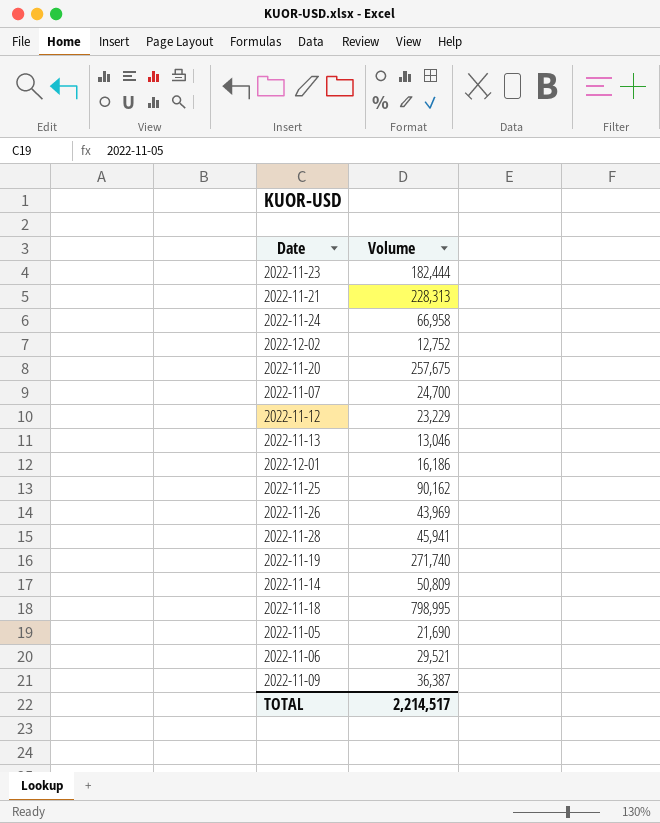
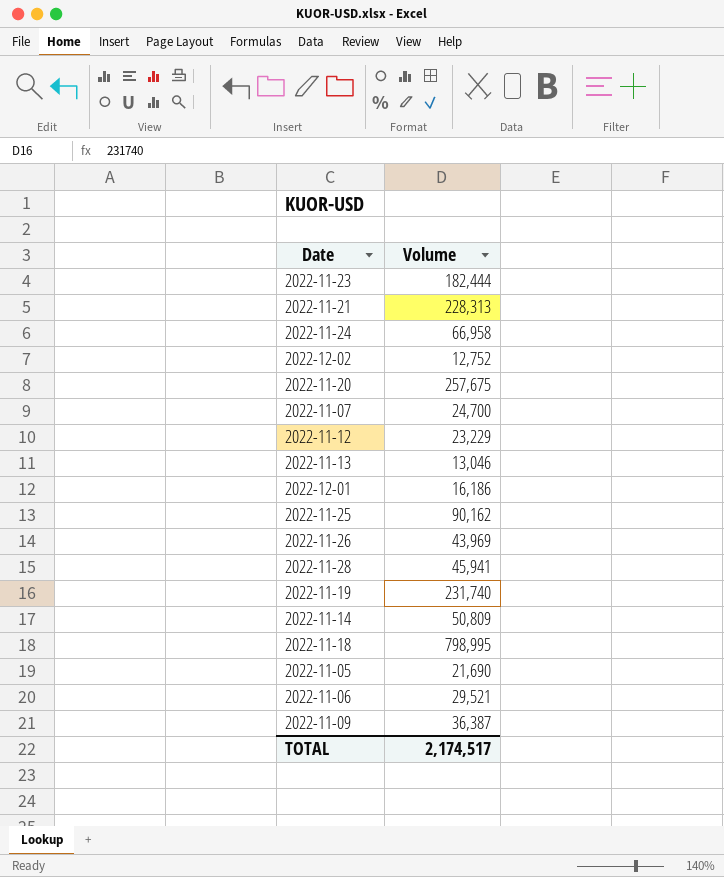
2022-11-19 | Volume: 271,740 -> 231,740
TOTAL | Volume: 2,214,517 -> 2,174,517

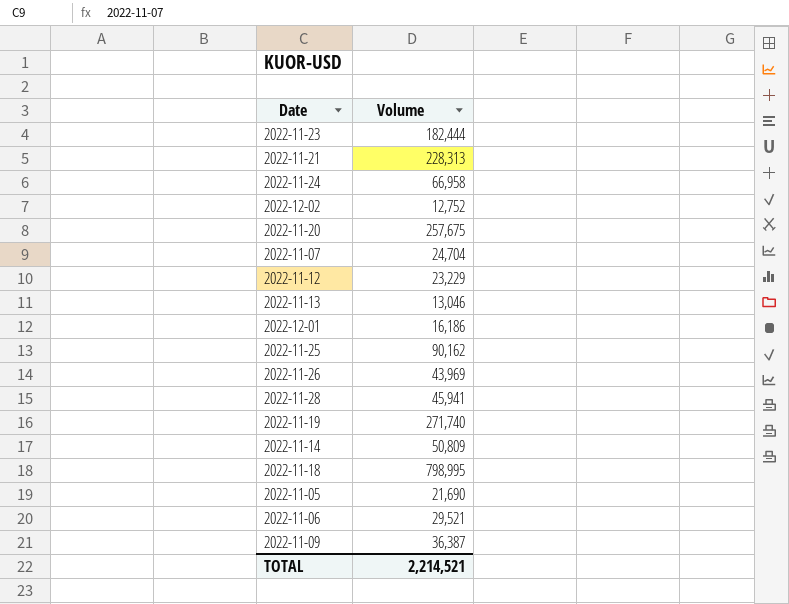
2022-11-07 | Volume: 24,700 -> 24,704
2022-11-19 | Volume: 231,740 -> 271,740
TOTAL | Volume: 2,174,517 -> 2,214,521

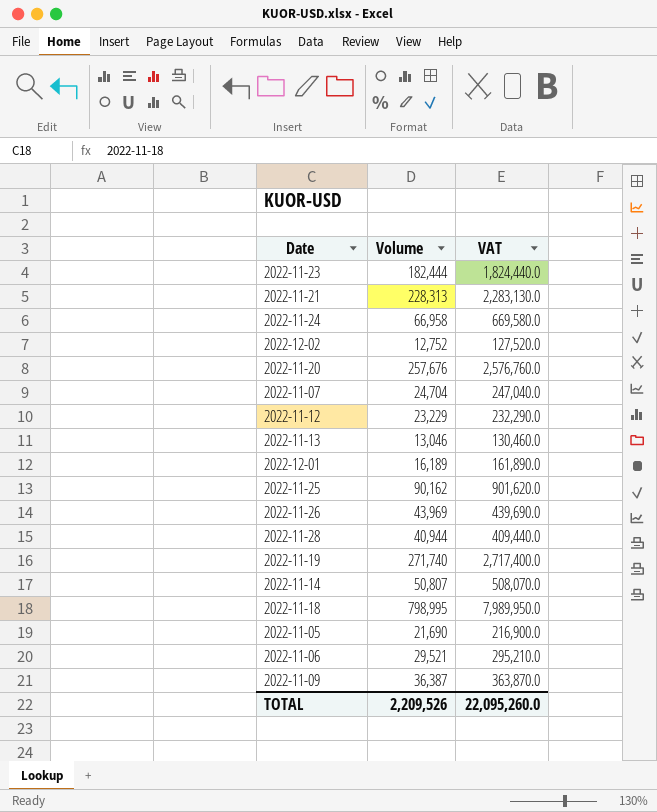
column VAT | formula: none -> [Volume] * 10
2022-11-20 | Volume: 257,675 -> 257,676
2022-12-01 | Volume: 16,186 -> 16,189
2022-11-28 | Volume: 45,941 -> 40,944
2022-11-14 | Volume: 50,809 -> 50,807
TOTAL | Volume: 2,214,521 -> 2,209,526

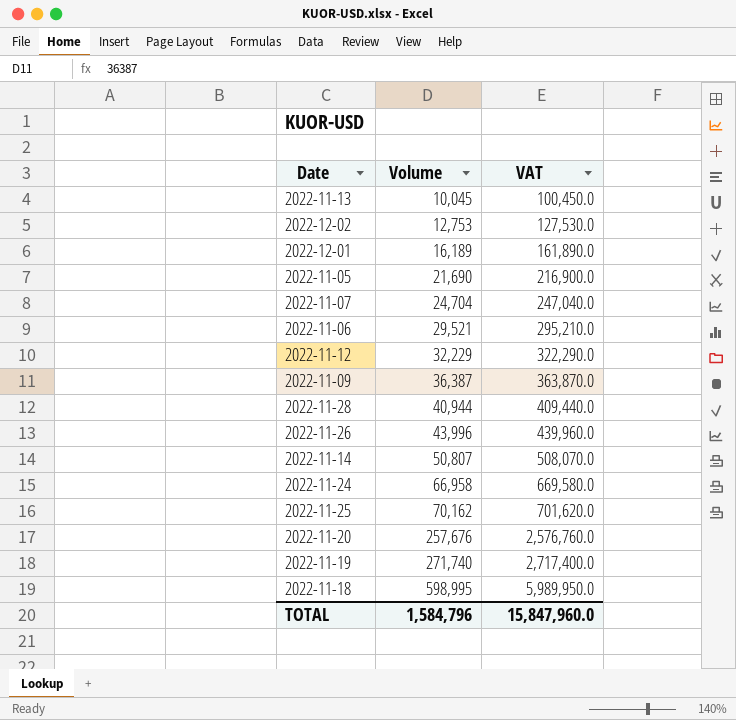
row order: none -> Volume ascending
row 2022-11-23: 182,444 | 1,824,440.0 -> none
row 2022-11-21: 228,313 | 2,283,130.0 -> none
2022-11-13 | Volume: 13,046 -> 10,045
2022-11-13 | VAT: 130,460.0 -> 100,450.0
2022-12-02 | Volume: 12,752 -> 12,753
2022-12-02 | VAT: 127,520.0 -> 127,530.0
2022-11-12 | Volume: 23,229 -> 32,229
2022-11-12 | VAT: 232,290.0 -> 322,290.0
2022-11-26 | Volume: 43,969 -> 43,996
2022-11-26 | VAT: 439,690.0 -> 439,960.0
2022-11-25 | Volume: 90,162 -> 70,162
2022-11-25 | VAT: 901,620.0 -> 701,620.0
2022-11-18 | Volume: 798,995 -> 598,995
2022-11-18 | VAT: 7,989,950.0 -> 5,989,950.0
TOTAL | Volume: 2,209,526 -> 1,584,796
TOTAL | VAT: 22,095,260.0 -> 15,847,960.0

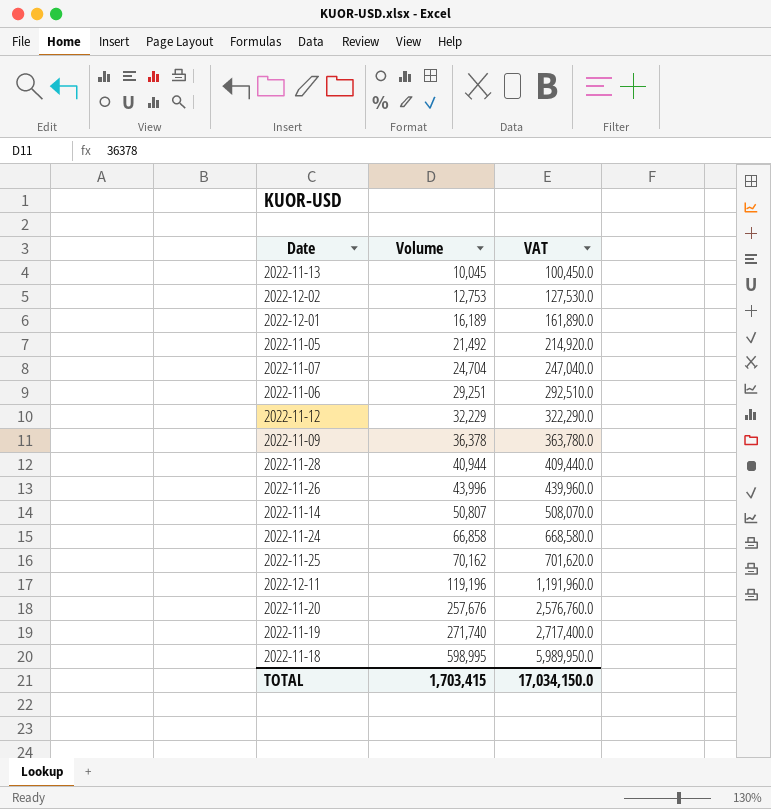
2022-11-05 | Volume: 21,690 -> 21,492
2022-11-05 | VAT: 216,900.0 -> 214,920.0
2022-11-06 | Volume: 29,521 -> 29,251
2022-11-06 | VAT: 295,210.0 -> 292,510.0
2022-11-09 | Volume: 36,387 -> 36,378
2022-11-09 | VAT: 363,870.0 -> 363,780.0
2022-11-24 | Volume: 66,958 -> 66,858
2022-11-24 | VAT: 669,580.0 -> 668,580.0
row 2022-12-11: none -> 119,196 | 1,191,960.0
TOTAL | Volume: 1,584,796 -> 1,703,415
TOTAL | VAT: 15,847,960.0 -> 17,034,150.0

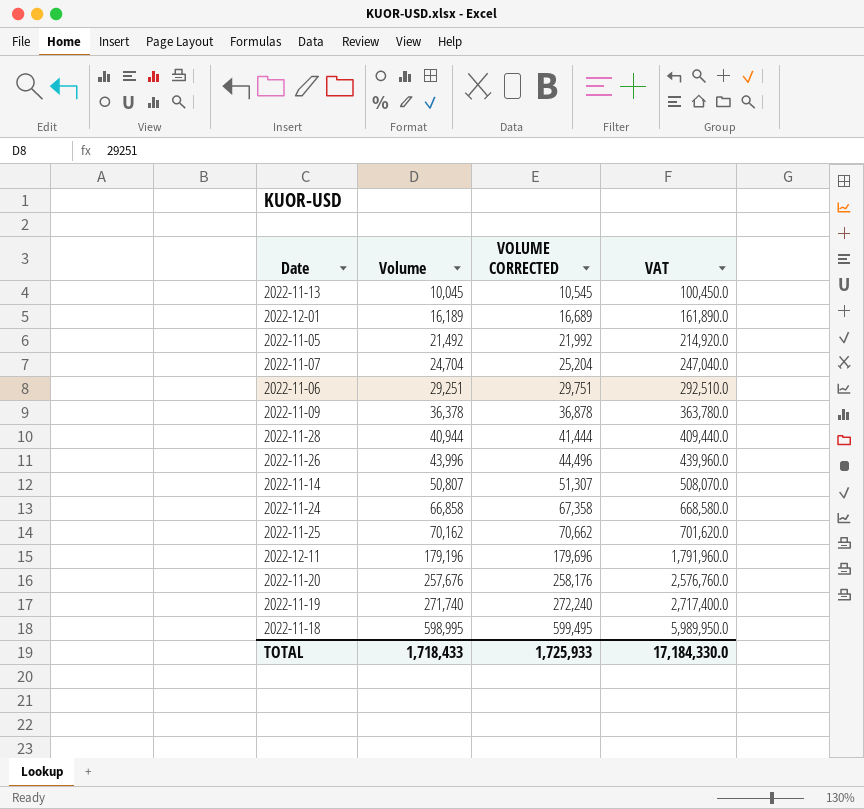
column VOLUME CORRECTED | formula: none -> [Volume] + 500
row 2022-12-02: 12,753 | 127,530.0 -> none
row 2022-11-12: 32,229 | 322,290.0 -> none
2022-12-11 | Volume: 119,196 -> 179,196
2022-12-11 | VAT: 1,191,960.0 -> 1,791,960.0
TOTAL | Volume: 1,703,415 -> 1,718,433
TOTAL | VAT: 17,034,150.0 -> 17,184,330.0

